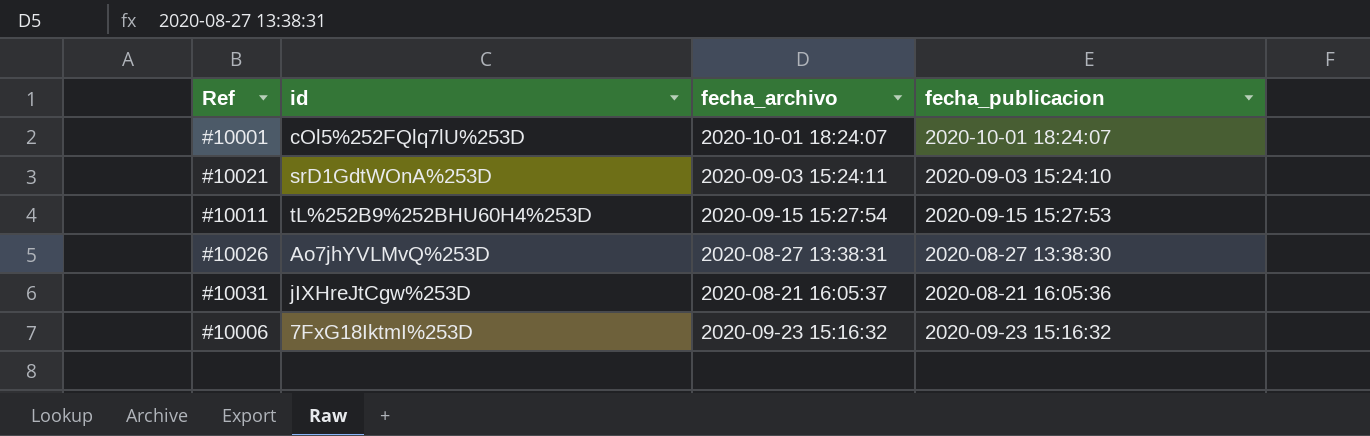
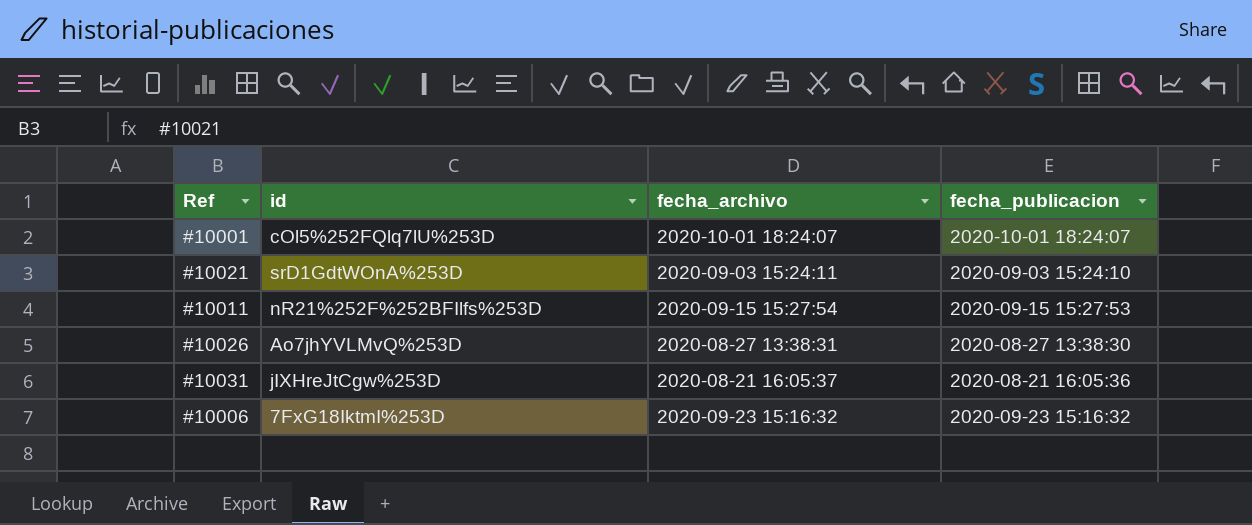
#10011 | id: tL%252B9%252BHU60H4%253D -> nR21%252F%252BFIlfs%253D

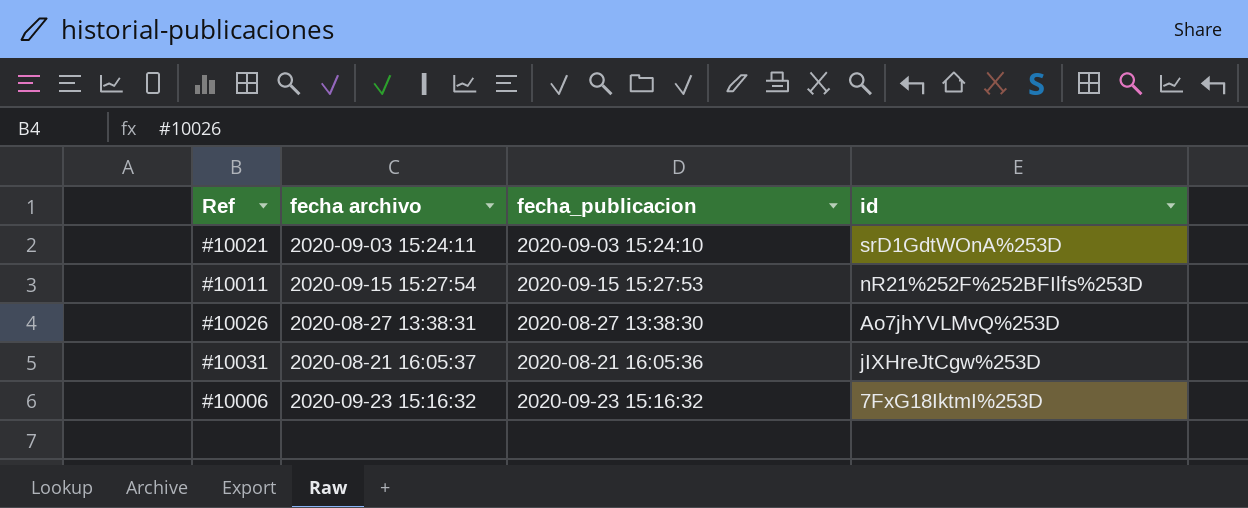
column name: fecha_archivo -> fecha archivo
column id | position: 2 -> 4
row #10001: cOl5%252FQlq7lU%253D | 2020-10-01 18:24:07 | 2020-10-01 18:24:07 -> none

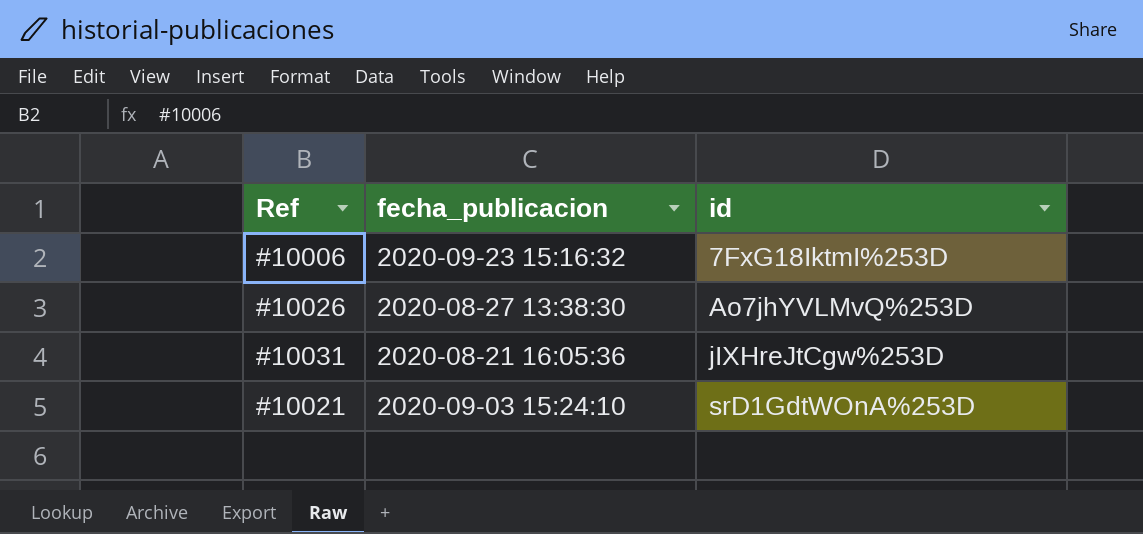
row order: none -> id ascending
column fecha archivo | position: 2 -> none
row #10011: 2020-09-15 15:27:54 | 2020-09-15 15:27:53 | nR21%252F%252BFIlfs%253D -> none

